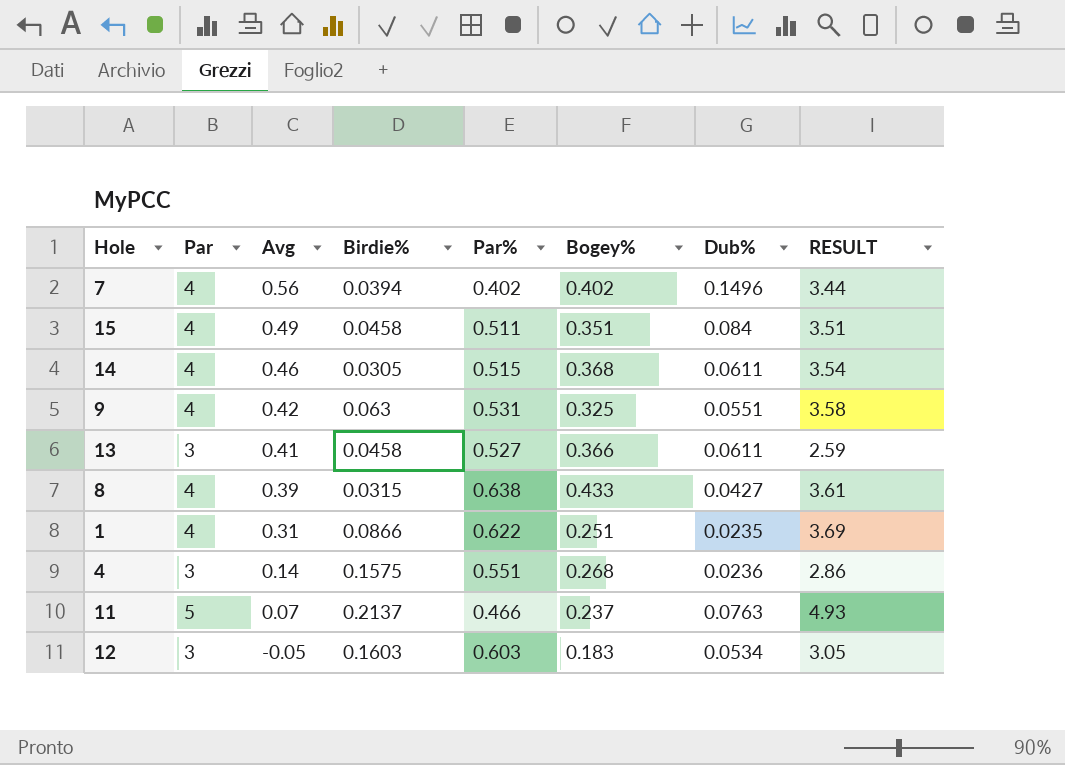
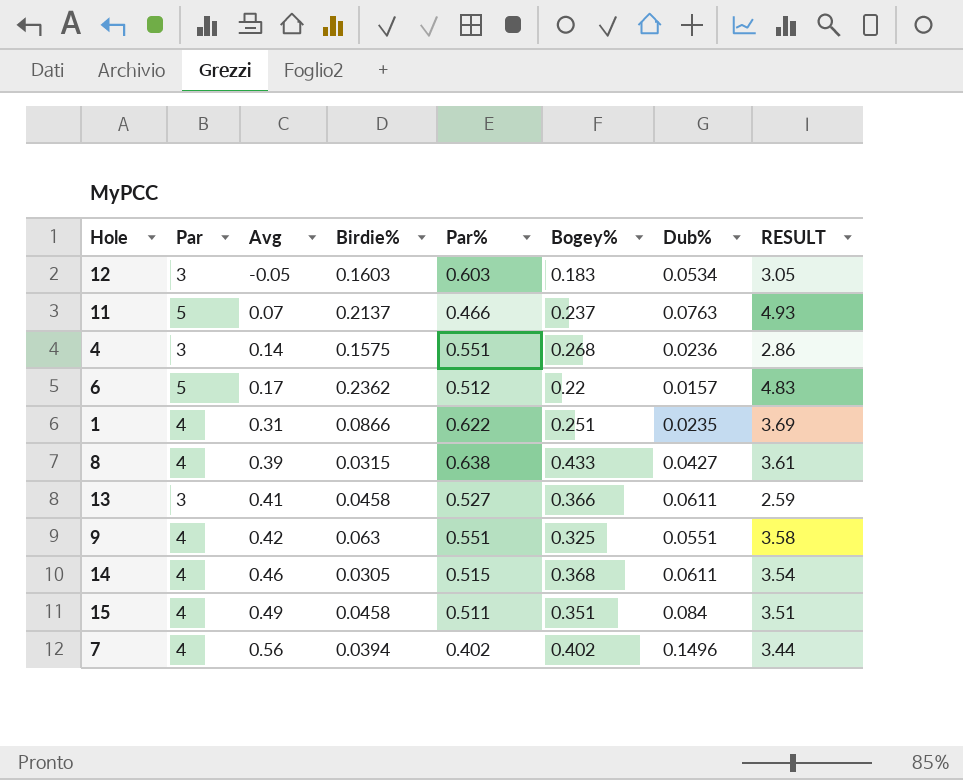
row order: Avg descending -> Avg ascending
row 6: none -> 5 | 0.17 | 0.2362 | 0.512 | 0.22 | 0.0157 | 4.83
9 | Par%: 0.531 -> 0.551

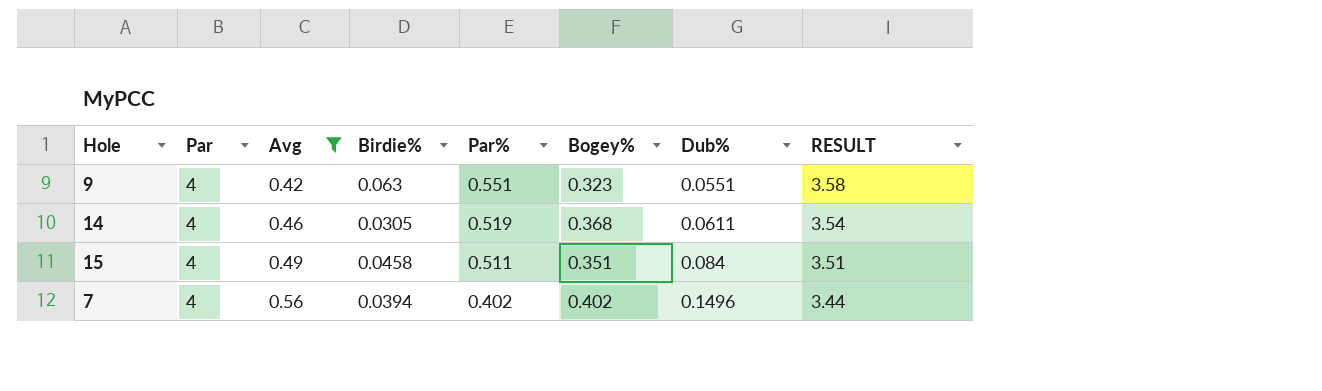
filter: none -> Avg >= 0.42
9 | Bogey%: 0.325 -> 0.323
14 | Par%: 0.515 -> 0.519

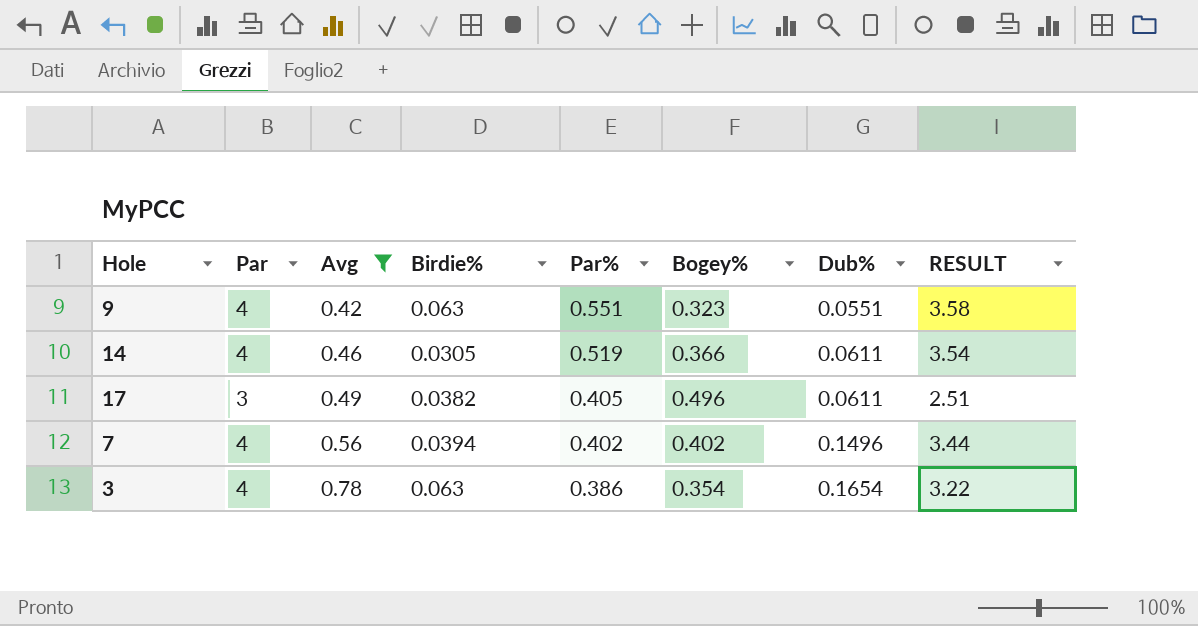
row 15: 4 | 0.49 | 0.0458 | 0.511 | 0.351 | 0.084 | 3.51 -> none
14 | Bogey%: 0.368 -> 0.366
row 17: none -> 3 | 0.49 | 0.0382 | 0.405 | 0.496 | 0.0611 | 2.51
row 3: none -> 4 | 0.78 | 0.063 | 0.386 | 0.354 | 0.1654 | 3.22

